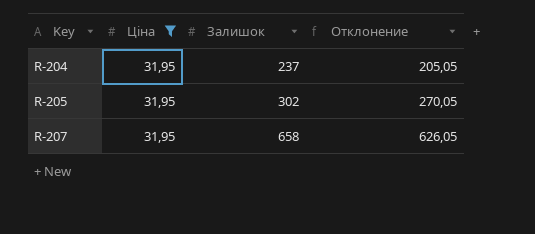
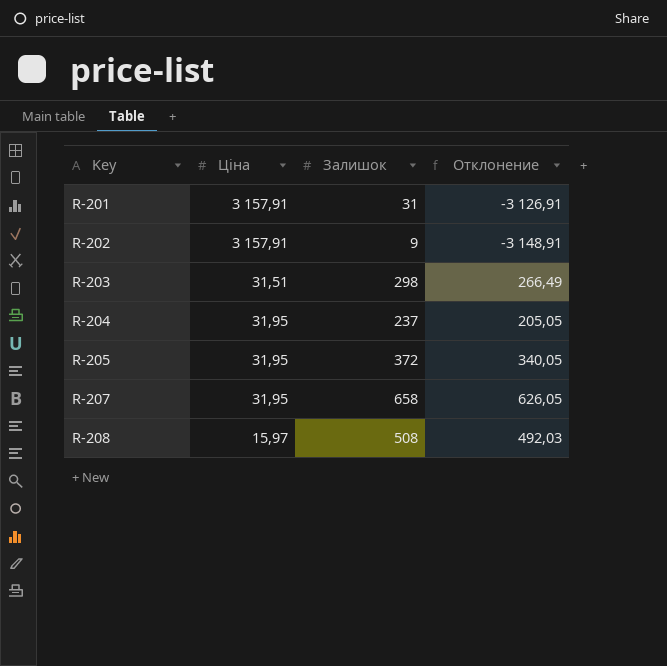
filter: Ціна = 31,95 -> none
R-205 | Залишок: 302 -> 372
R-205 | Отклонение: 270,05 -> 340,05

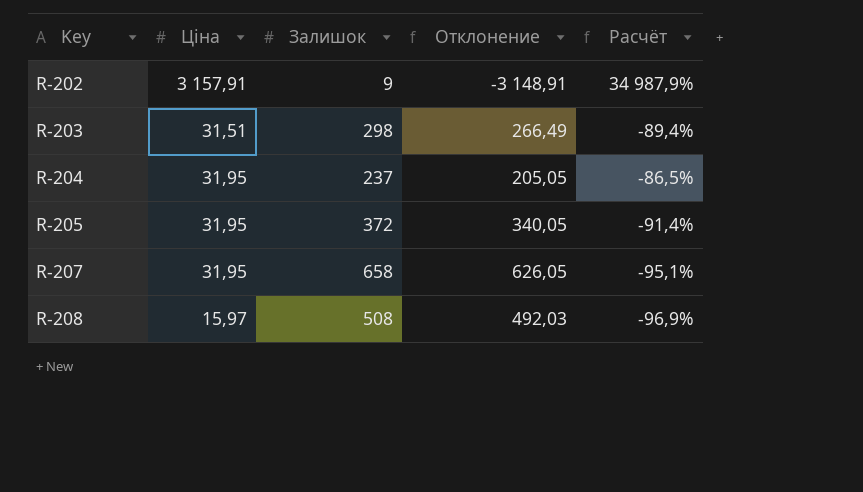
column Расчёт | formula: none -> ([Ціна] - [Залишок]) / [Залишок]
row R-201: 3 157,91 | 31 | -3 126,91 -> none

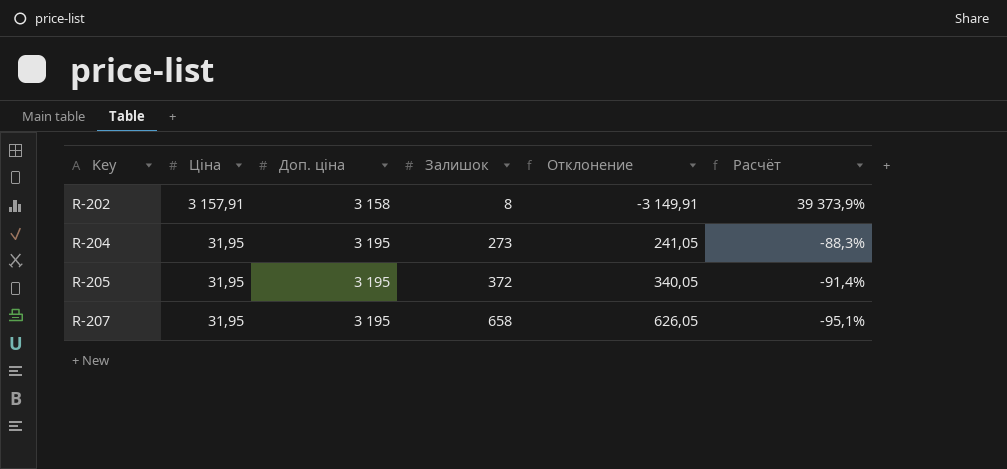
column Доп. ціна | position: none -> 3
row R-203: 31,51 | 298 | 266,49 | -89,4% -> none
row R-208: 15,97 | 508 | 492,03 | -96,9% -> none
R-202 | Залишок: 9 -> 8
R-202 | Отклонение: -3 148,91 -> -3 149,91
R-202 | Расчёт: 34 987,9% -> 39 373,9%
R-204 | Залишок: 237 -> 273
R-204 | Отклонение: 205,05 -> 241,05
R-204 | Расчёт: -86,5% -> -88,3%

